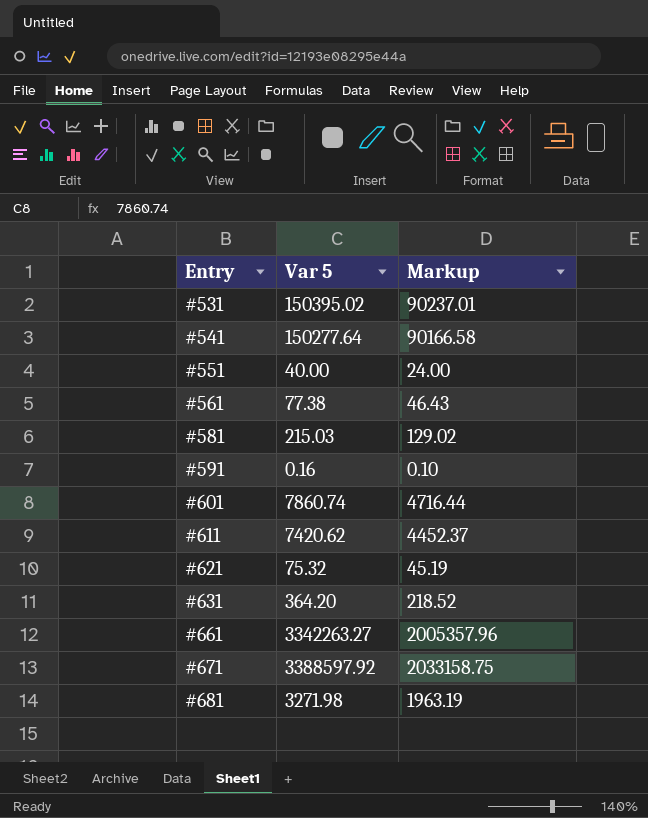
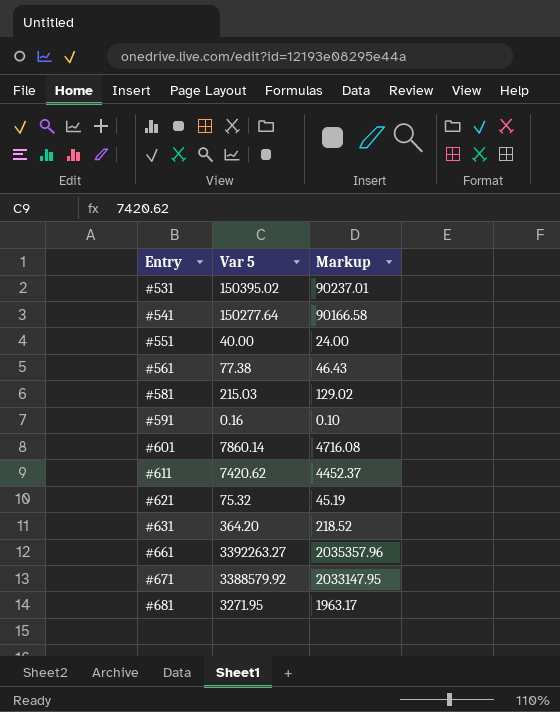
#601 | Var 5: 7860.74 -> 7860.14
#601 | Markup: 4716.44 -> 4716.08
#661 | Var 5: 3342263.27 -> 3392263.27
#661 | Markup: 2005357.96 -> 2035357.96
#671 | Var 5: 3388597.92 -> 3388579.92
#671 | Markup: 2033158.75 -> 2033147.95
#681 | Var 5: 3271.98 -> 3271.95
#681 | Markup: 1963.19 -> 1963.17

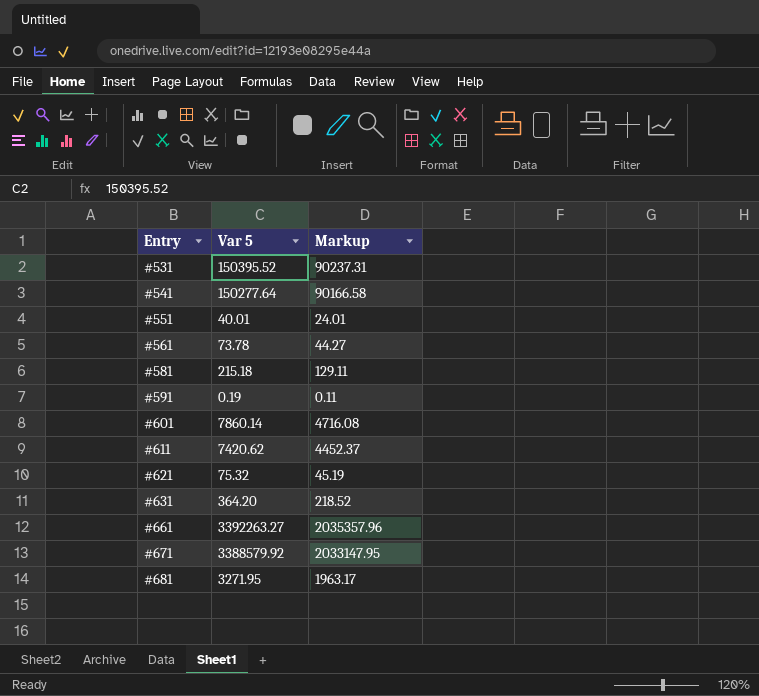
#531 | Var 5: 150395.02 -> 150395.52
#531 | Markup: 90237.01 -> 90237.31
#551 | Var 5: 40.00 -> 40.01
#551 | Markup: 24.00 -> 24.01
#561 | Var 5: 77.38 -> 73.78
#561 | Markup: 46.43 -> 44.27
#581 | Var 5: 215.03 -> 215.18
#581 | Markup: 129.02 -> 129.11
#591 | Var 5: 0.16 -> 0.19
#591 | Markup: 0.10 -> 0.11

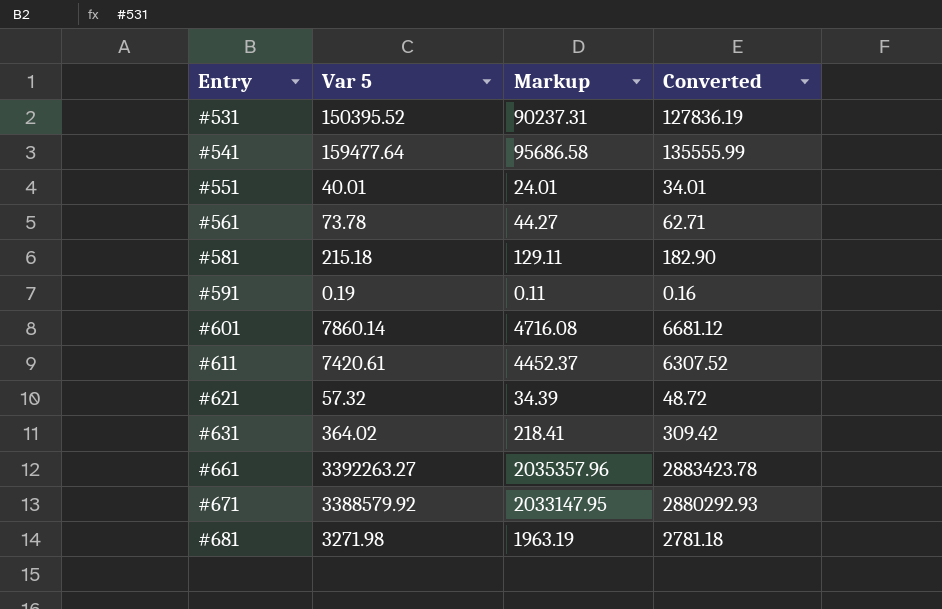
column Converted | formula: none -> [Var 5] * 0.85
#541 | Var 5: 150277.64 -> 159477.64
#541 | Markup: 90166.58 -> 95686.58
#611 | Var 5: 7420.62 -> 7420.61
#621 | Var 5: 75.32 -> 57.32
#621 | Markup: 45.19 -> 34.39
#631 | Var 5: 364.20 -> 364.02
#631 | Markup: 218.52 -> 218.41
#681 | Var 5: 3271.95 -> 3271.98
#681 | Markup: 1963.17 -> 1963.19

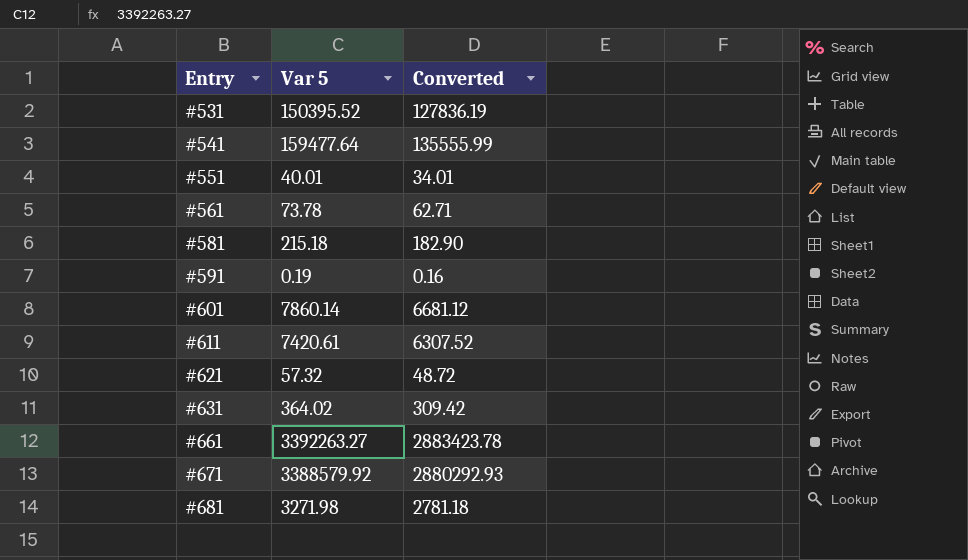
column Markup | formula: [Var 5] * 0.6 -> none

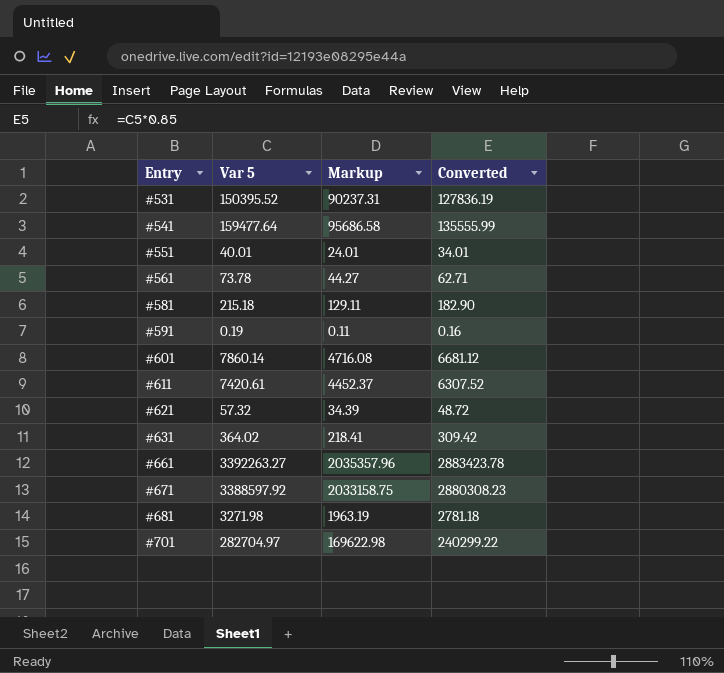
column Markup | formula: none -> [Var 5] * 0.6
#671 | Var 5: 3388579.92 -> 3388597.92
#671 | Converted: 2880292.93 -> 2880308.23
row #701: none -> 282704.97 | 169622.98 | 240299.22

